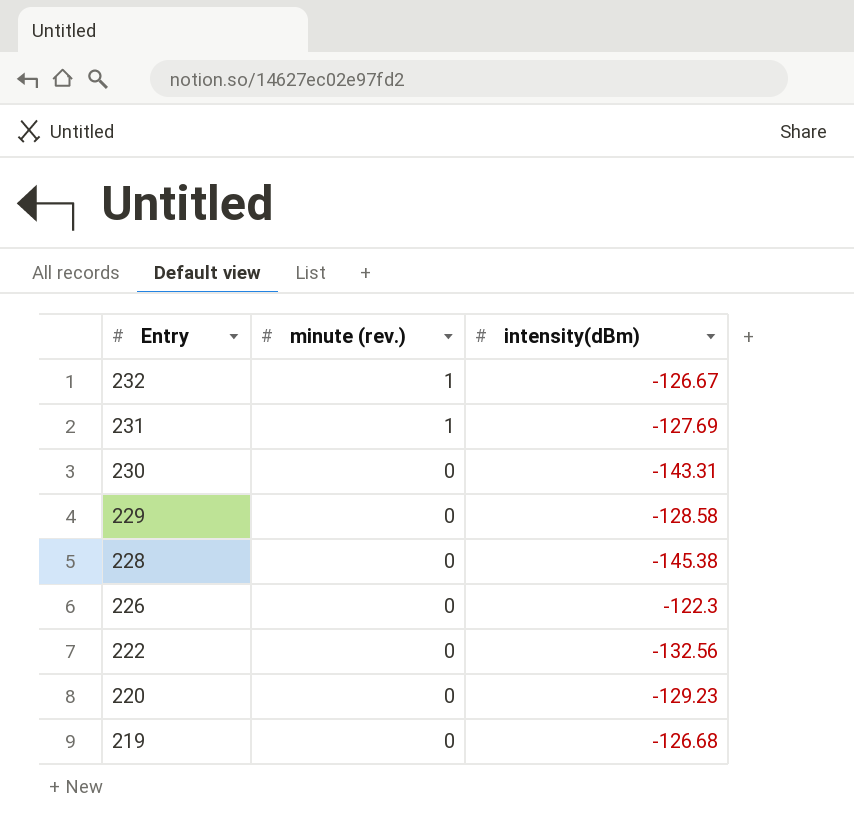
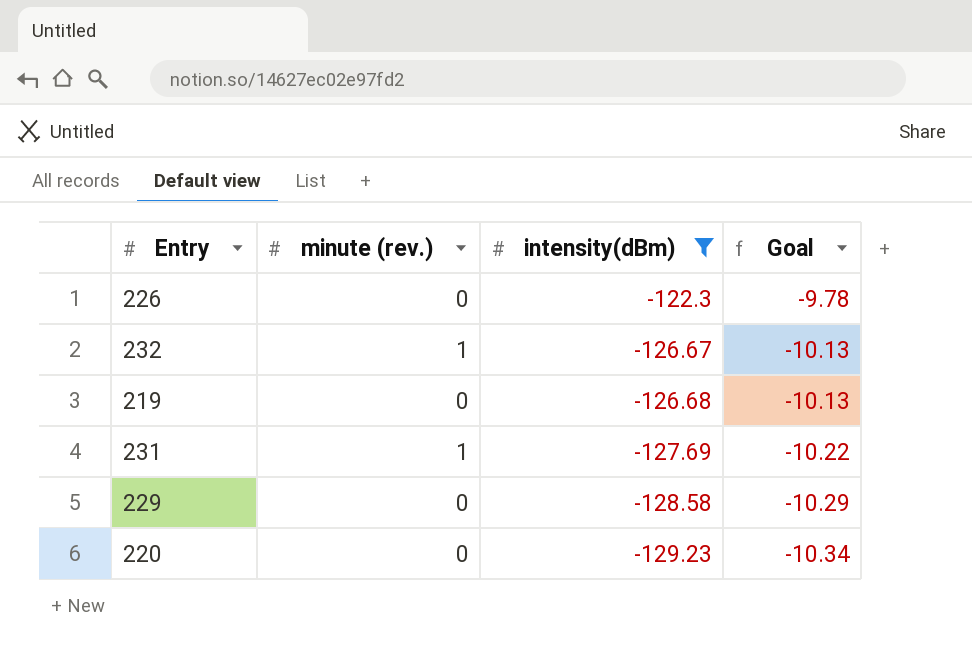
filter: none -> intensity(dBm) >= -129.23
row order: Entry descending -> intensity(dBm) descending
column Goal | formula: none -> [intensity(dBm)] * 0.08

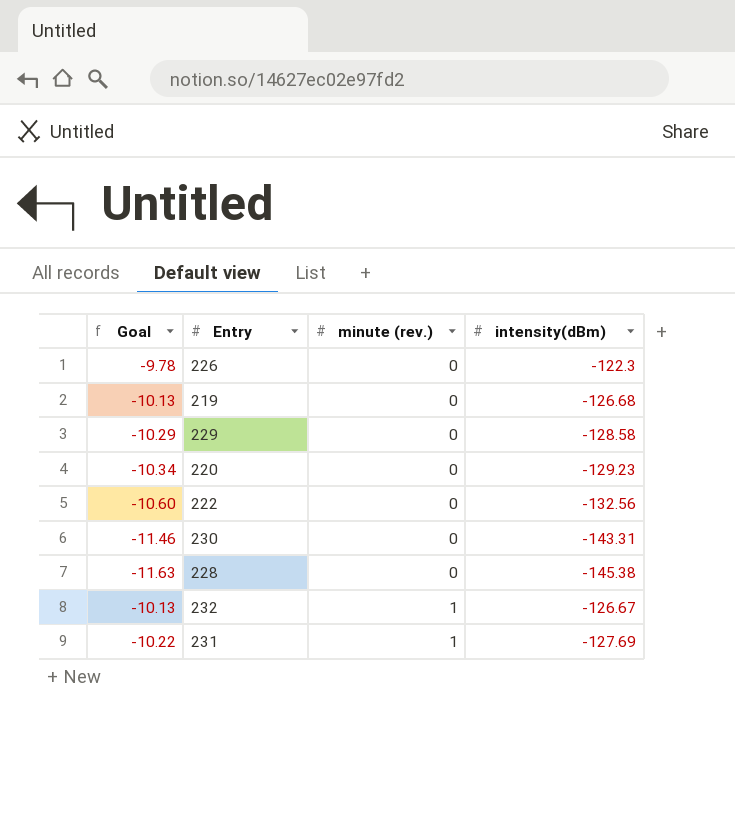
filter: intensity(dBm) >= -129.23 -> none
row order: intensity(dBm) descending -> minute (rev.) ascending
column Goal | position: 4 -> 1

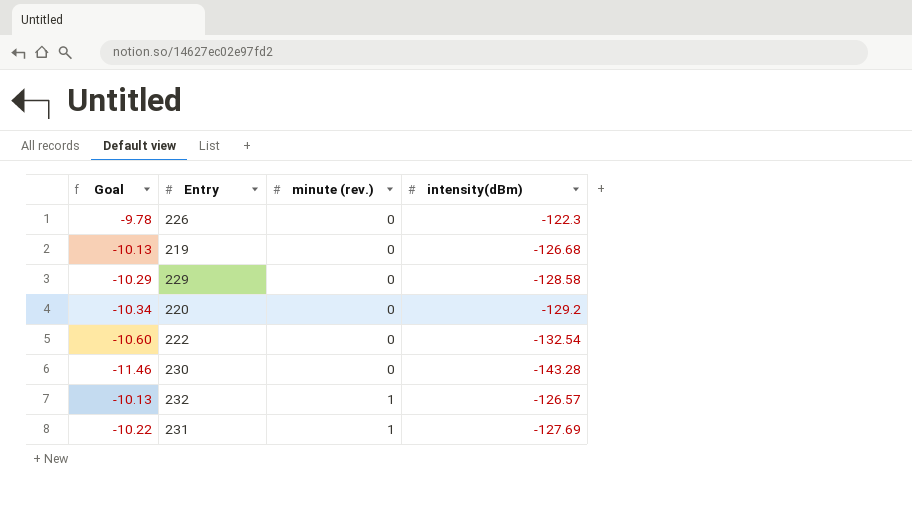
row 228: -11.63 | 0 | -145.38 -> none
220 | intensity(dBm): -129.23 -> -129.2
222 | intensity(dBm): -132.56 -> -132.54
230 | intensity(dBm): -143.31 -> -143.28
232 | intensity(dBm): -126.67 -> -126.57

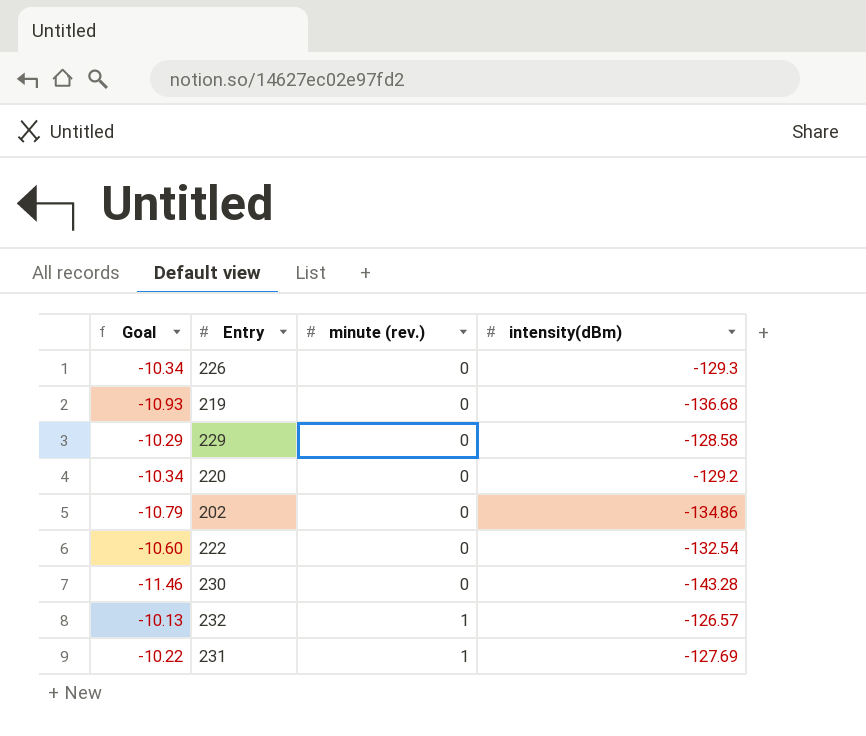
226 | Goal: -9.78 -> -10.34
226 | intensity(dBm): -122.3 -> -129.3
219 | Goal: -10.13 -> -10.93
219 | intensity(dBm): -126.68 -> -136.68
row 202: none -> -10.79 | 0 | -134.86

